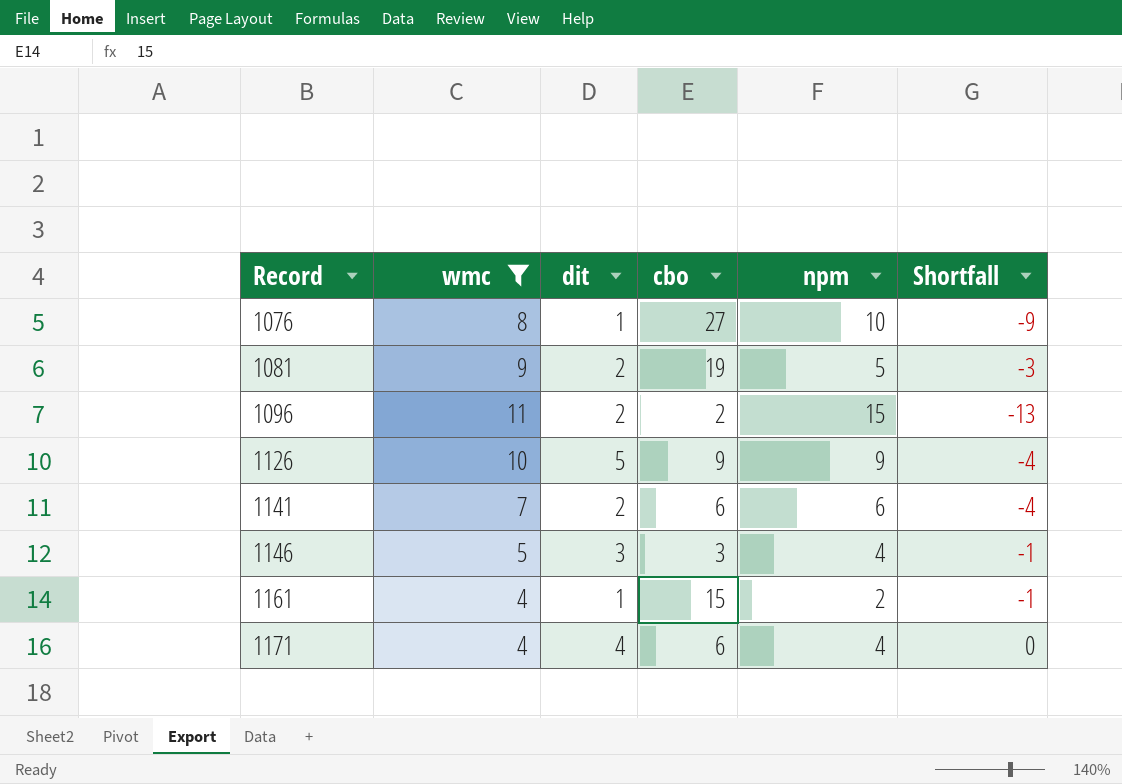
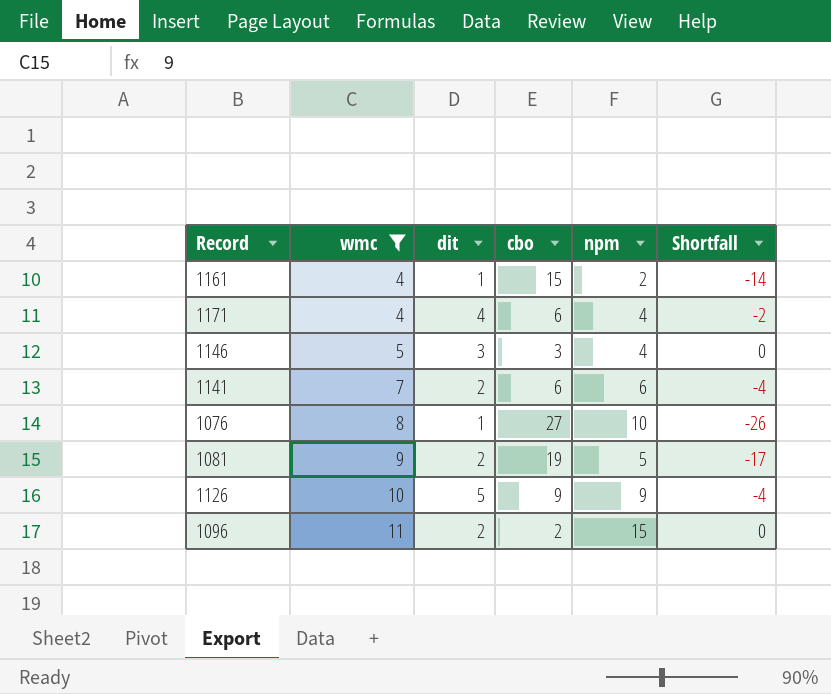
row order: Record ascending -> wmc ascending
column Shortfall | formula: [dit] - [npm] -> [dit] - [cbo]

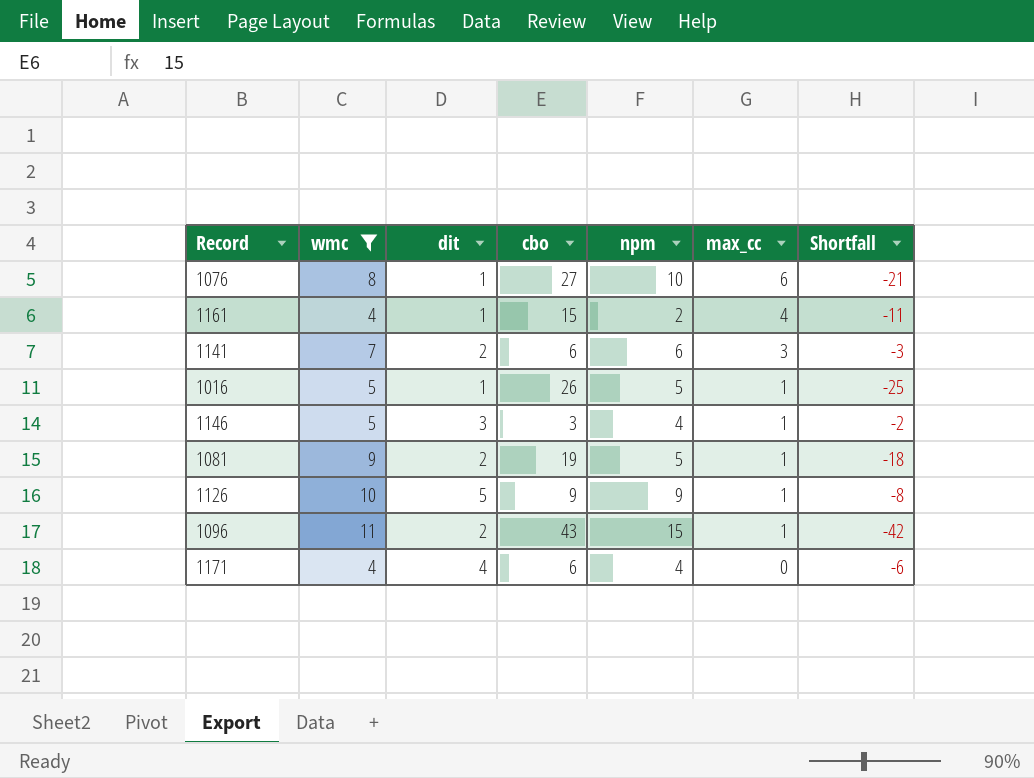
row order: wmc ascending -> max_cc descending
column max_cc | position: none -> 6
column Shortfall | formula: [dit] - [cbo] -> [max_cc] - [cbo]
row 1016: none -> 5 | 1 | 26 | 5 | 1 | -25
1096 | cbo: 2 -> 43

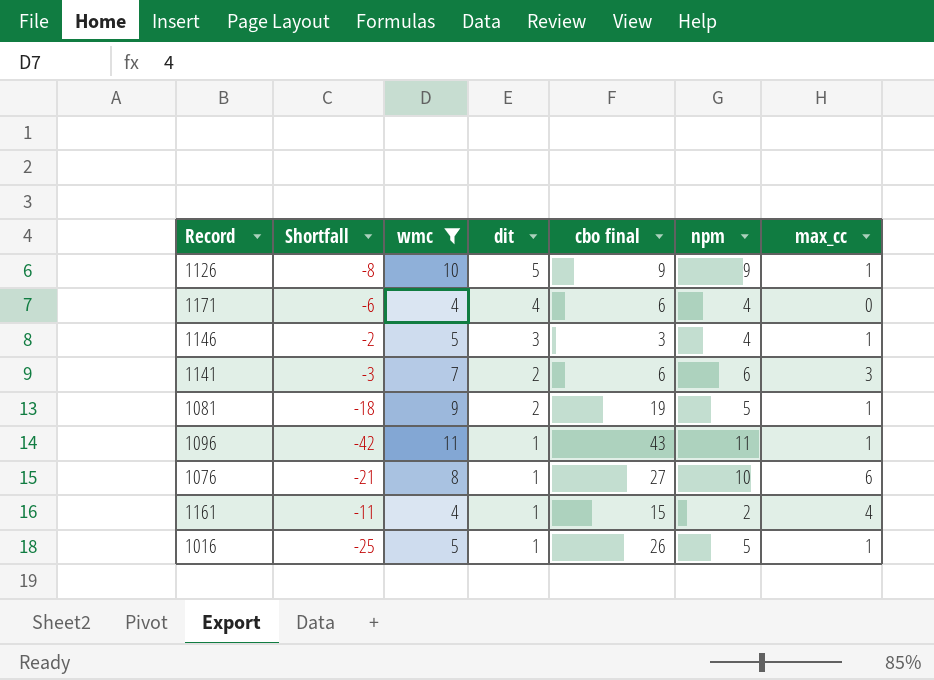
row order: max_cc descending -> dit descending
column Shortfall | position: 7 -> 2
column name: cbo -> cbo final
1096 | dit: 2 -> 1
1096 | npm: 15 -> 11

